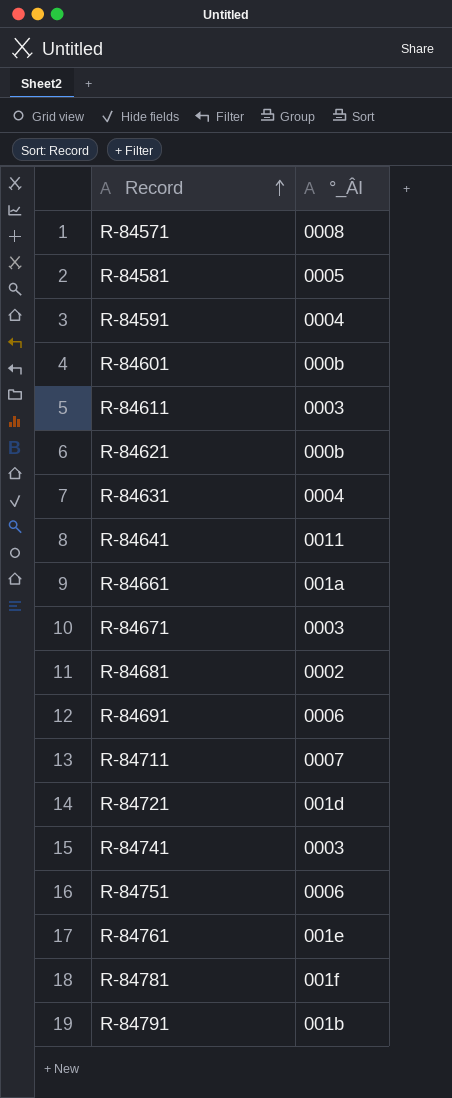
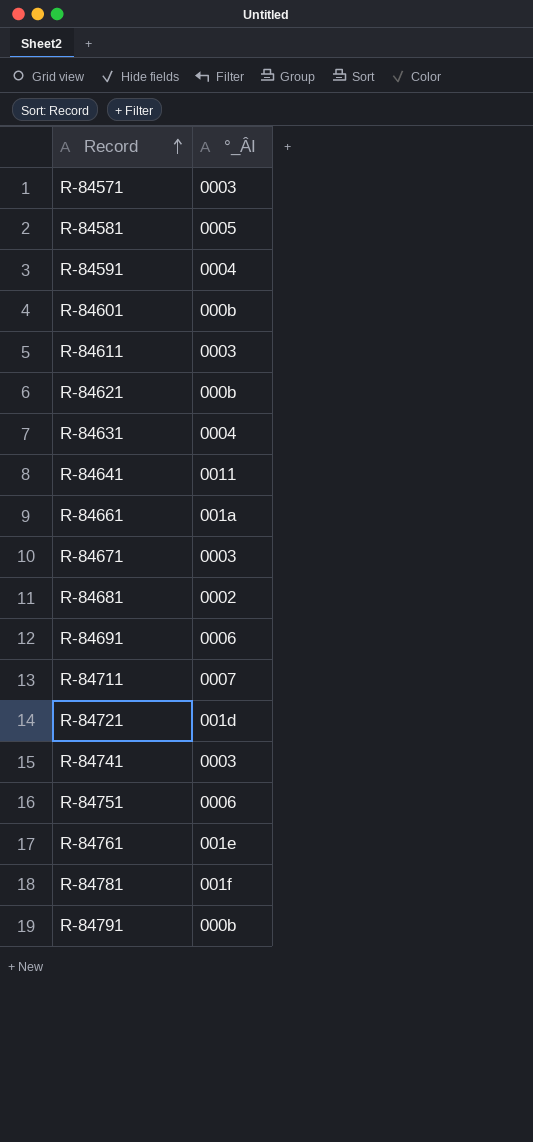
R-84571 | °_ÂI: 0008 -> 0003
R-84791 | °_ÂI: 001b -> 000b

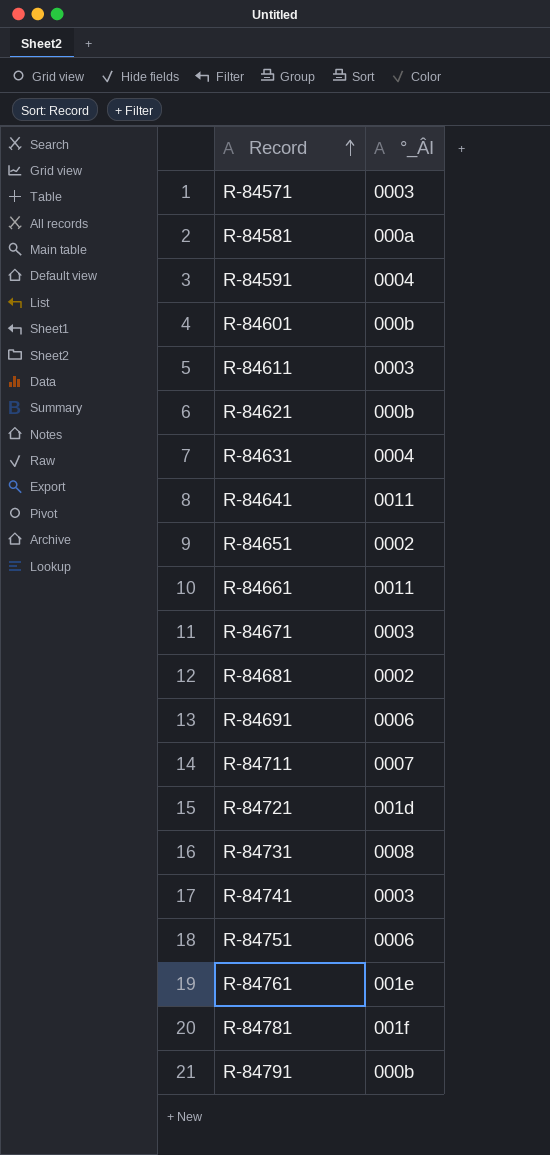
R-84581 | °_ÂI: 0005 -> 000a
row R-84651: none -> 0002
R-84661 | °_ÂI: 001a -> 0011
row R-84731: none -> 0008

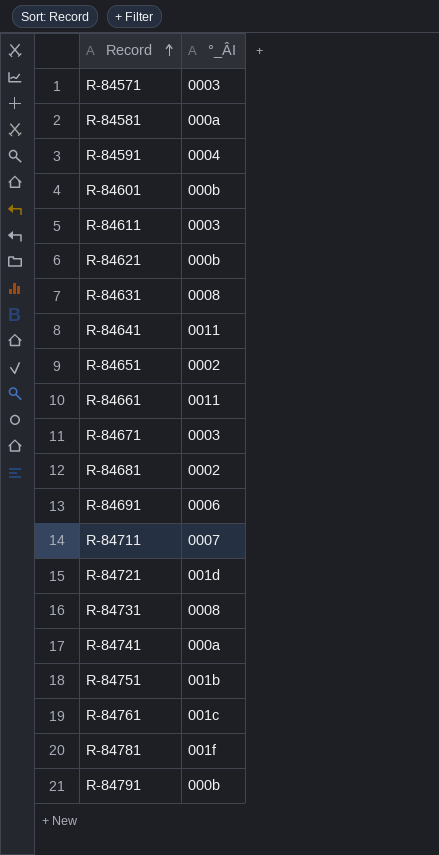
R-84631 | °_ÂI: 0004 -> 0008
R-84741 | °_ÂI: 0003 -> 000a
R-84751 | °_ÂI: 0006 -> 001b
R-84761 | °_ÂI: 001e -> 001c

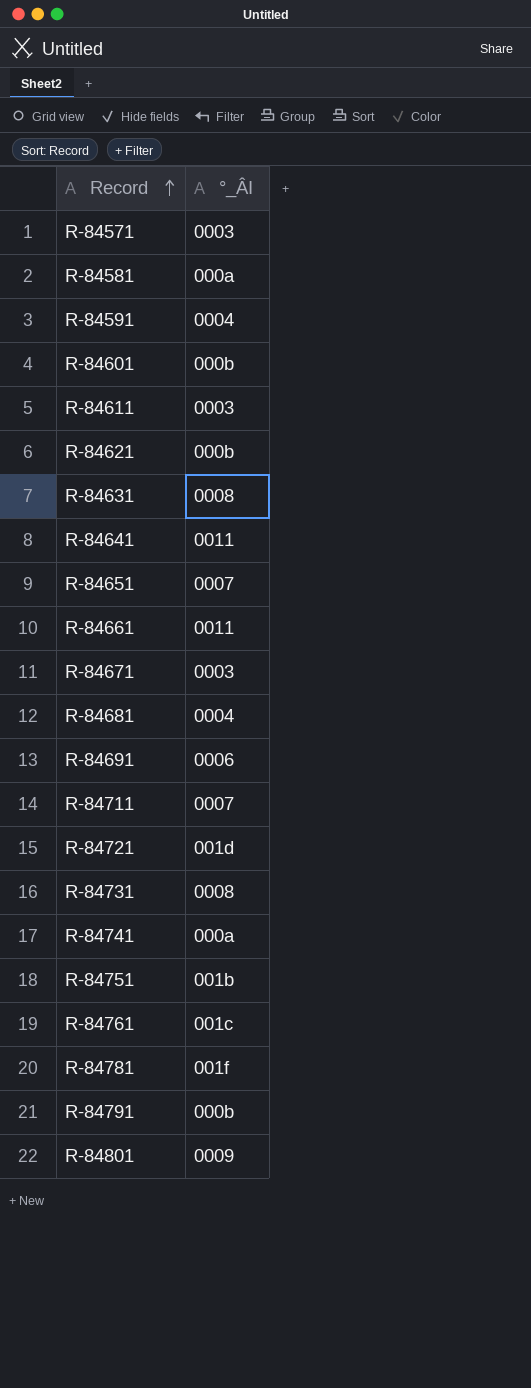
R-84651 | °_ÂI: 0002 -> 0007
R-84681 | °_ÂI: 0002 -> 0004
row R-84801: none -> 0009

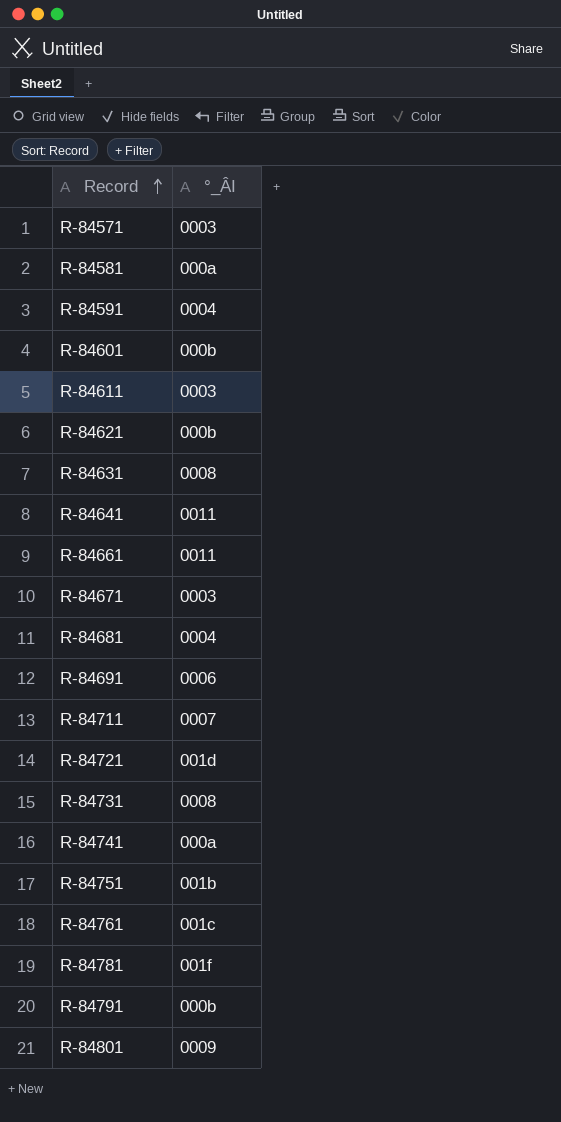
row R-84651: 0007 -> none

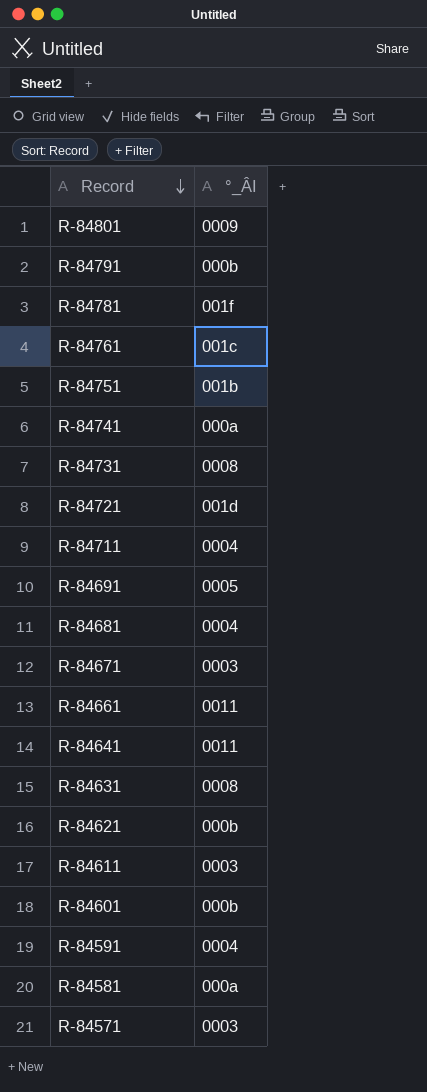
row order: Record ascending -> Record descending
R-84711 | °_ÂI: 0007 -> 0004
R-84691 | °_ÂI: 0006 -> 0005

